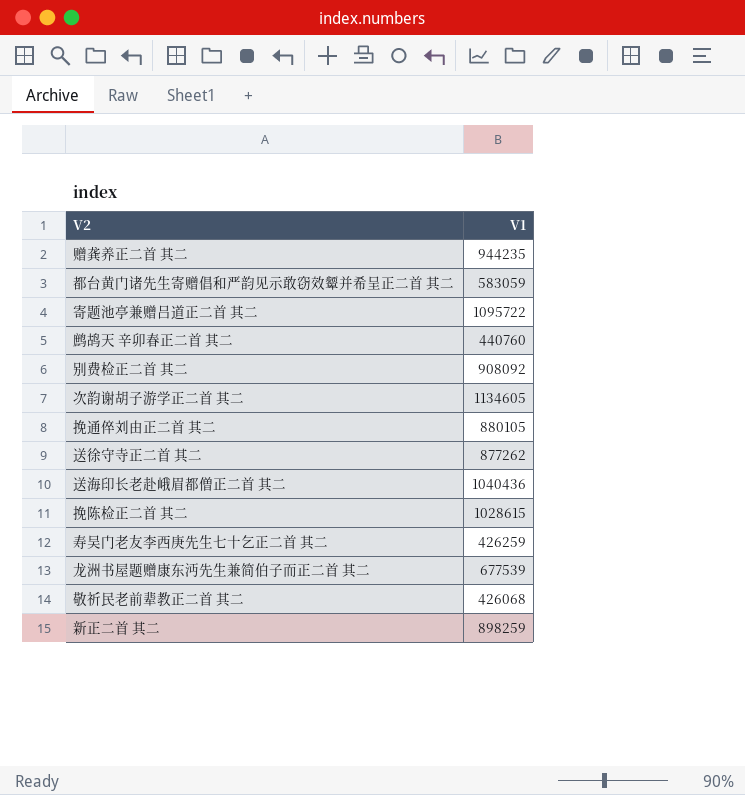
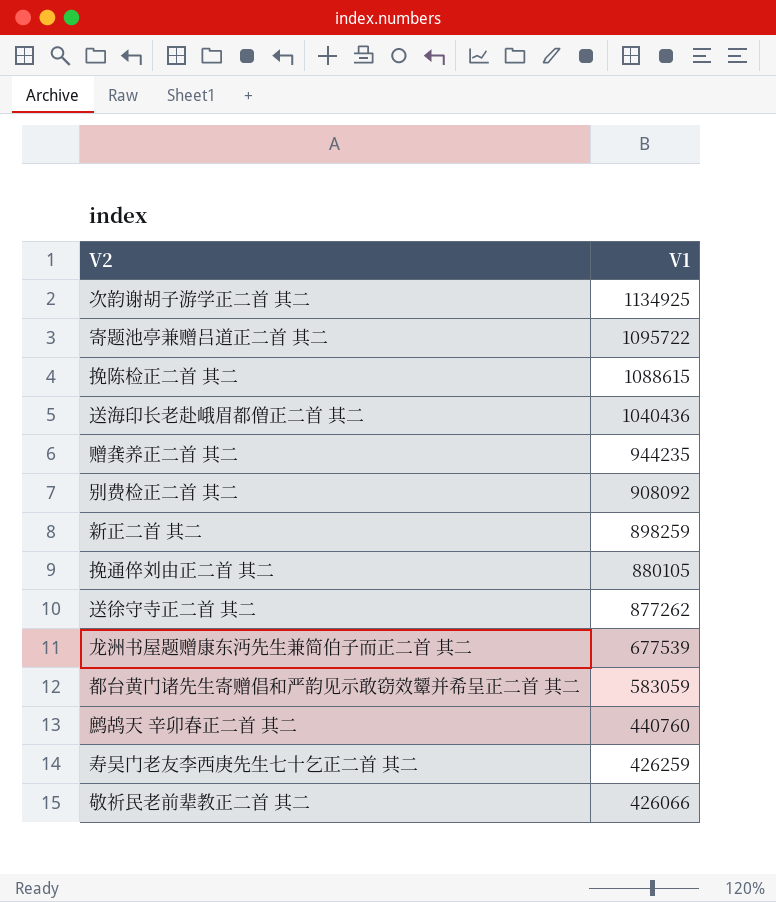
row order: none -> V1 descending
次韵谢胡子游学正二首 其二 | V1: 1134605 -> 1134925
挽陈检正二首 其二 | V1: 1028615 -> 1088615
敬祈民老前辈教正二首 其二 | V1: 426068 -> 426066

